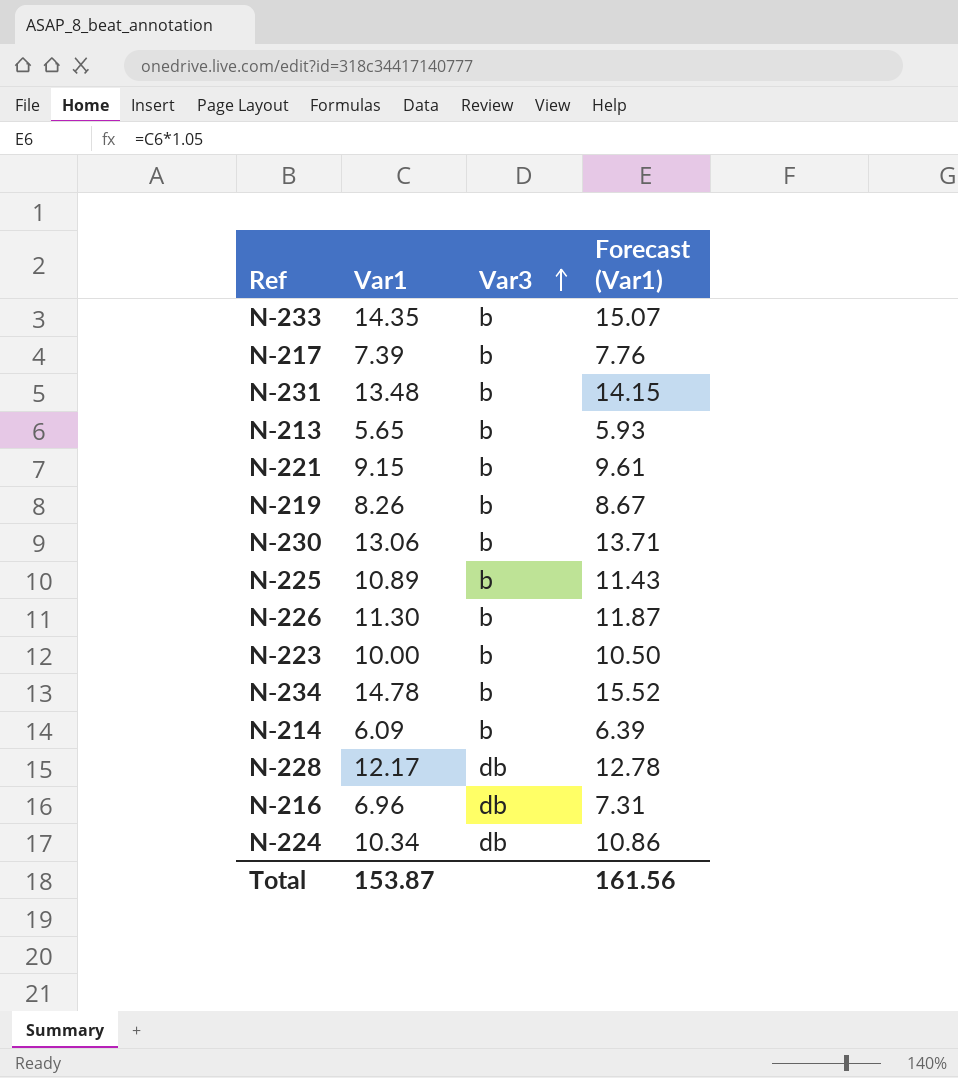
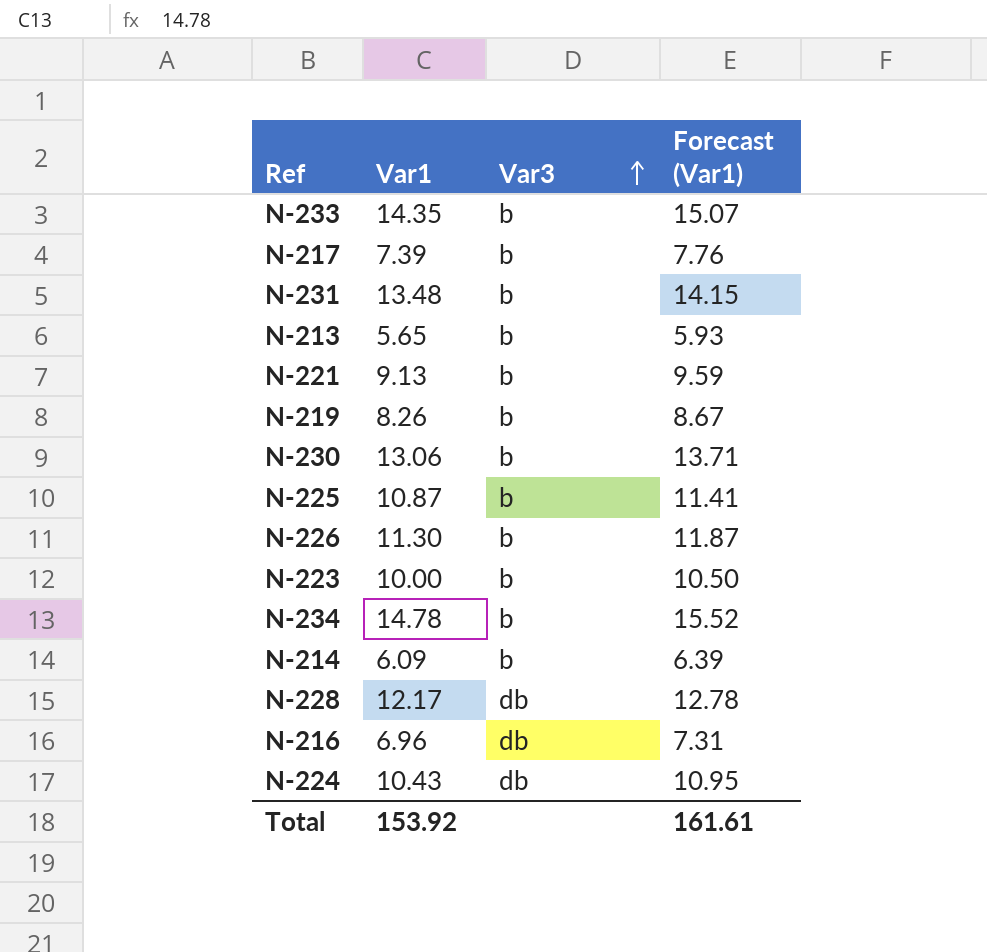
N-221 | Var1: 9.15 -> 9.13
N-221 | Forecast (Var1): 9.61 -> 9.59
N-225 | Var1: 10.89 -> 10.87
N-225 | Forecast (Var1): 11.43 -> 11.41
N-224 | Var1: 10.34 -> 10.43
N-224 | Forecast (Var1): 10.86 -> 10.95
Total | Var1: 153.87 -> 153.92
Total | Forecast (Var1): 161.56 -> 161.61

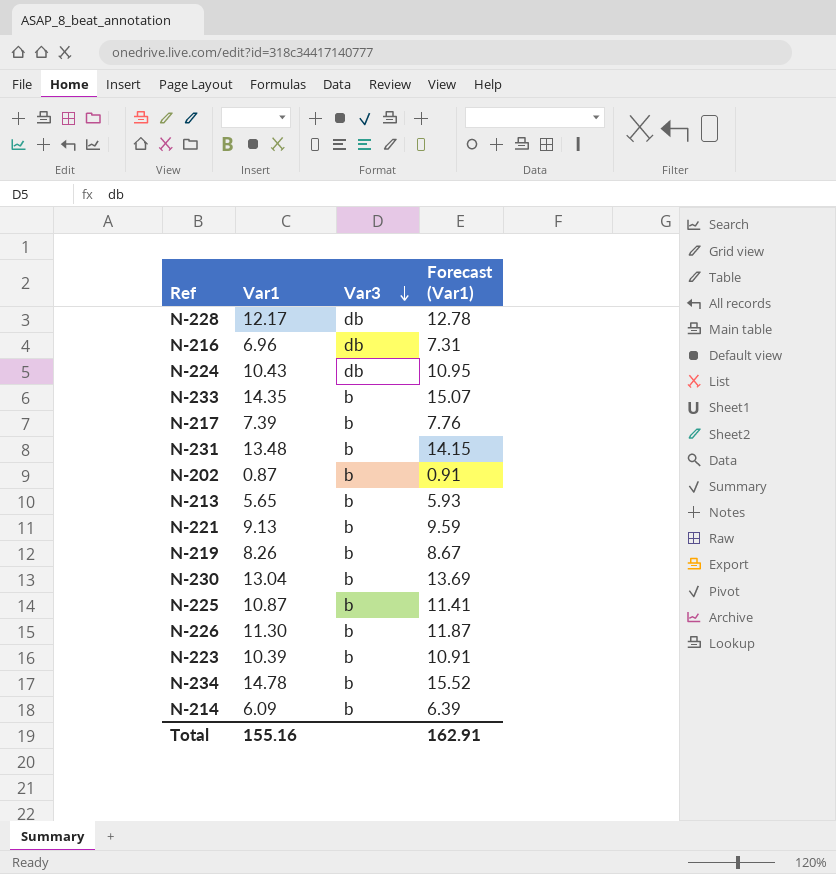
row order: Var3 ascending -> Var3 descending
row N-202: none -> 0.87 | b | 0.91
N-230 | Var1: 13.06 -> 13.04
N-230 | Forecast (Var1): 13.71 -> 13.69
N-223 | Var1: 10.00 -> 10.39
N-223 | Forecast (Var1): 10.50 -> 10.91
Total | Var1: 153.92 -> 155.16
Total | Forecast (Var1): 161.61 -> 162.91

